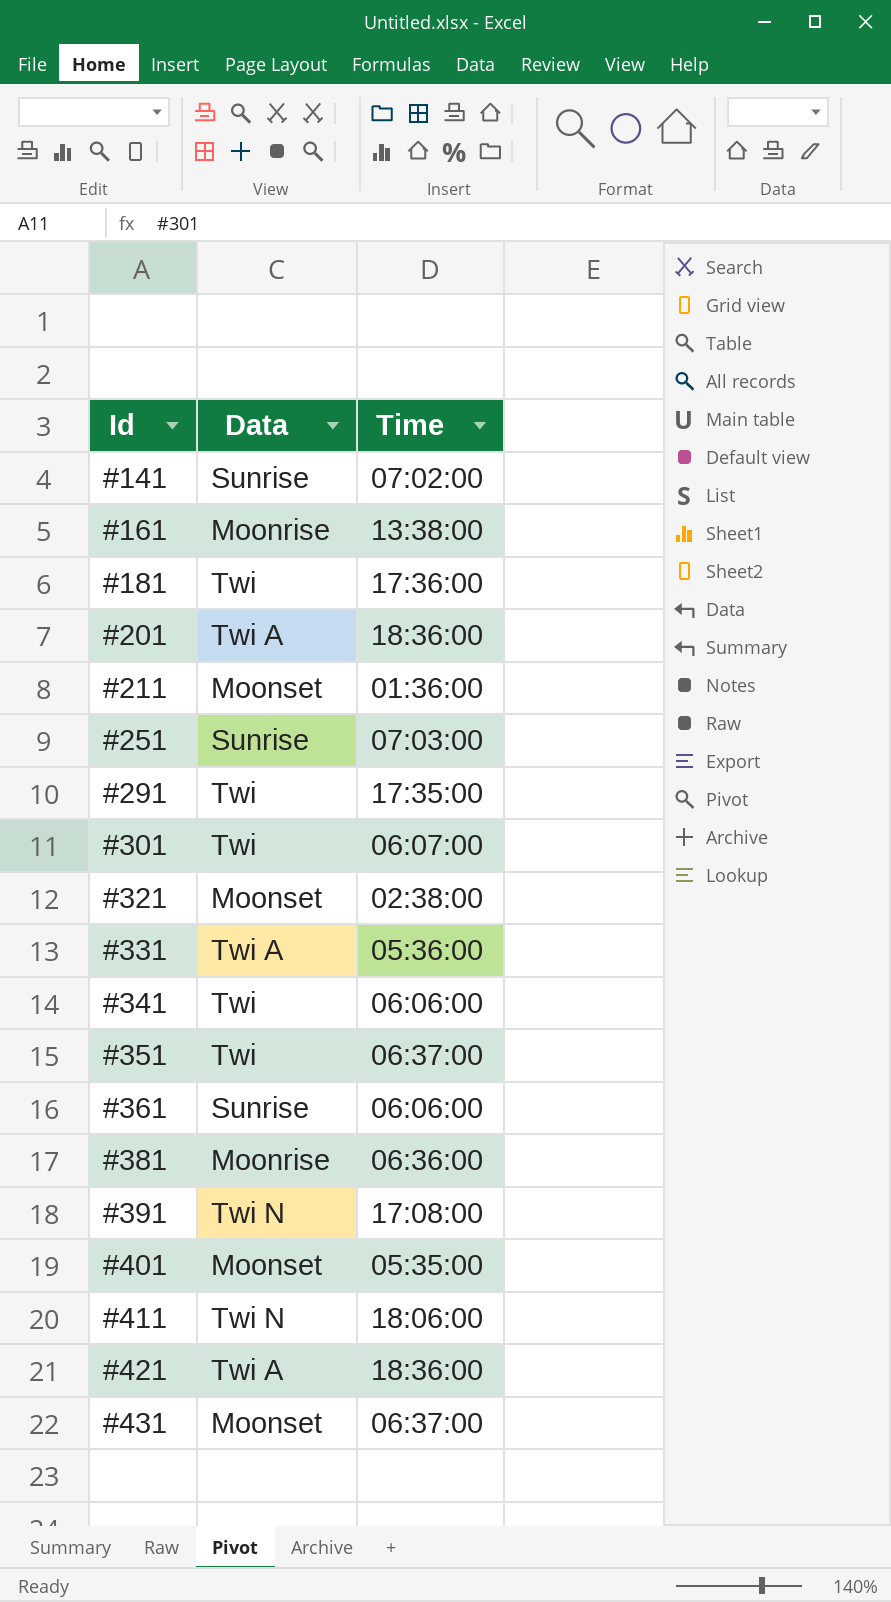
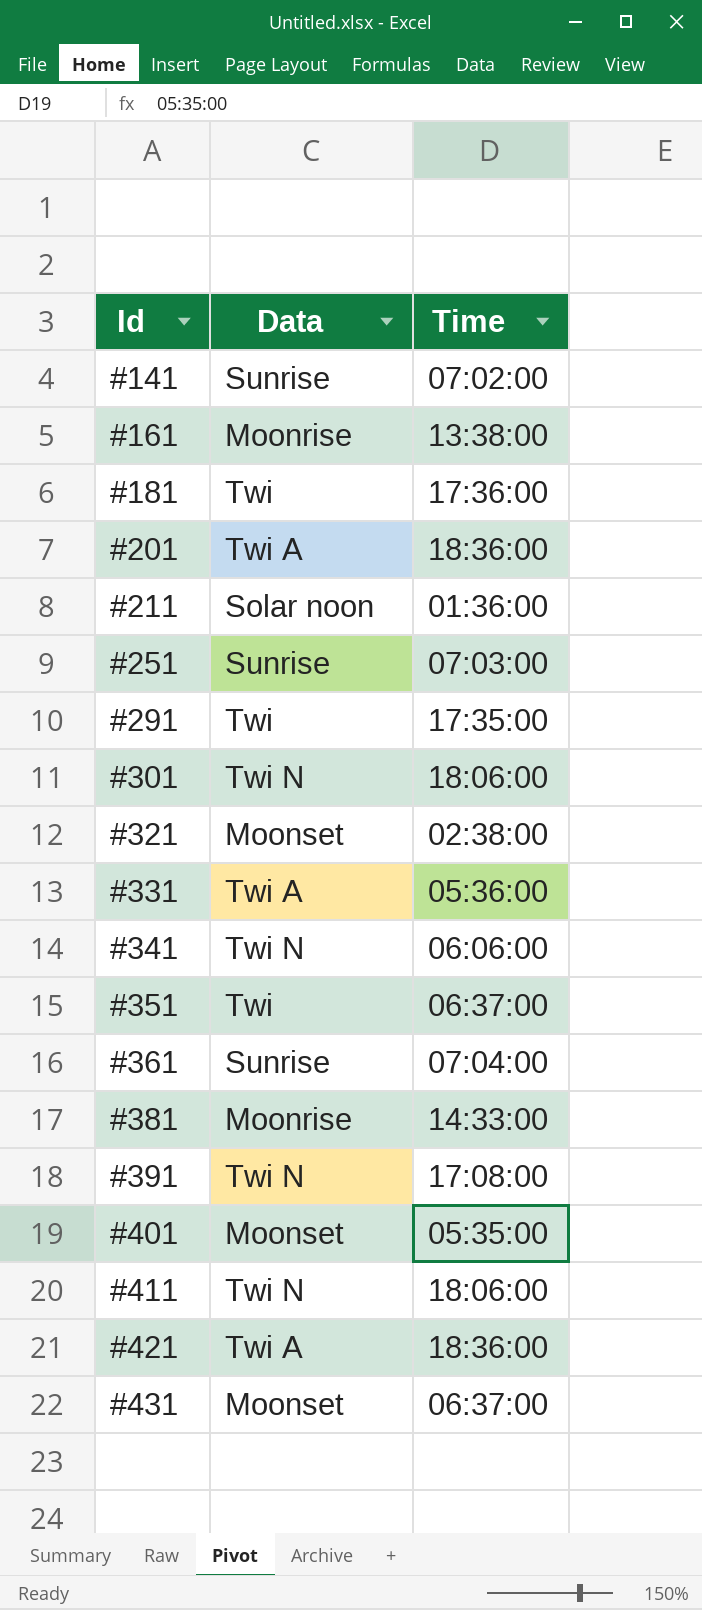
#211 | Data: Moonset -> Solar noon
#301 | Data: Twi -> Twi N
#301 | Time: 06:07:00 -> 18:06:00
#341 | Data: Twi -> Twi N
#361 | Time: 06:06:00 -> 07:04:00
#381 | Time: 06:36:00 -> 14:33:00

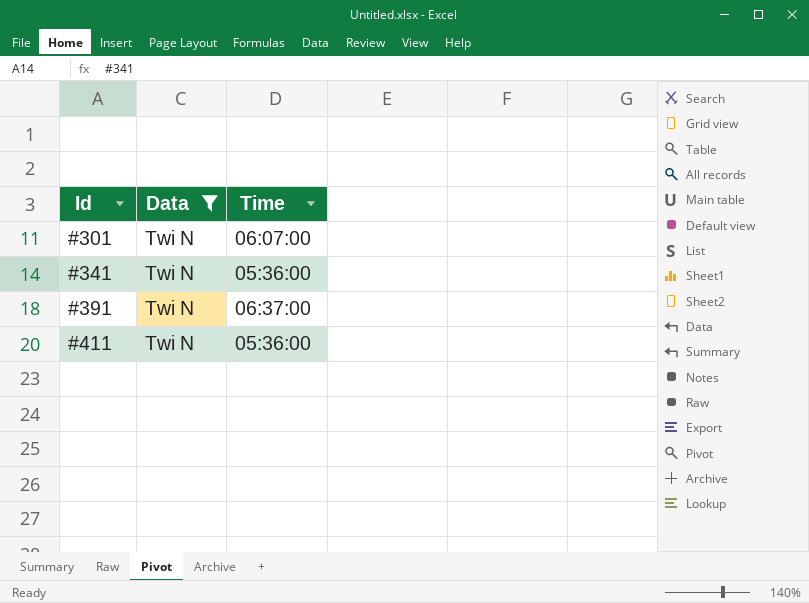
filter: none -> Data = Twi N
#301 | Time: 18:06:00 -> 06:07:00
#341 | Time: 06:06:00 -> 05:36:00
#391 | Time: 17:08:00 -> 06:37:00
#411 | Time: 18:06:00 -> 05:36:00

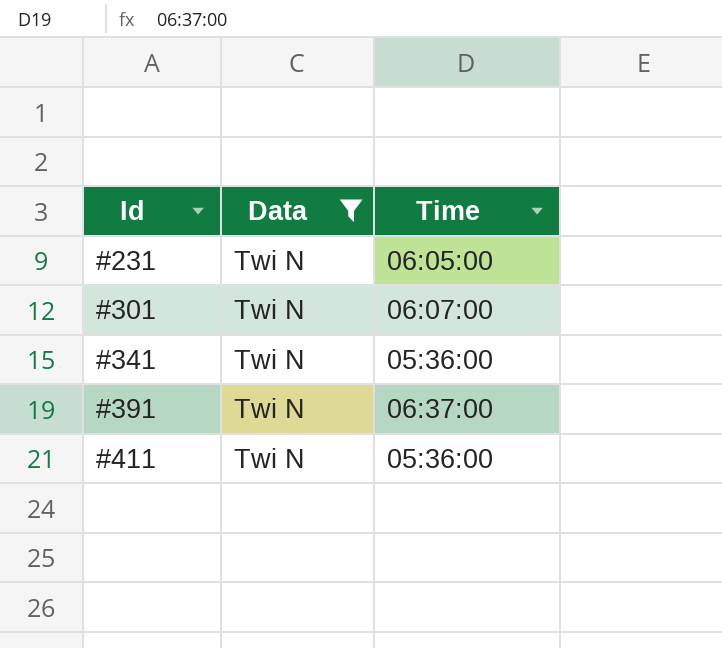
row #231: none -> Twi N | 06:05:00

